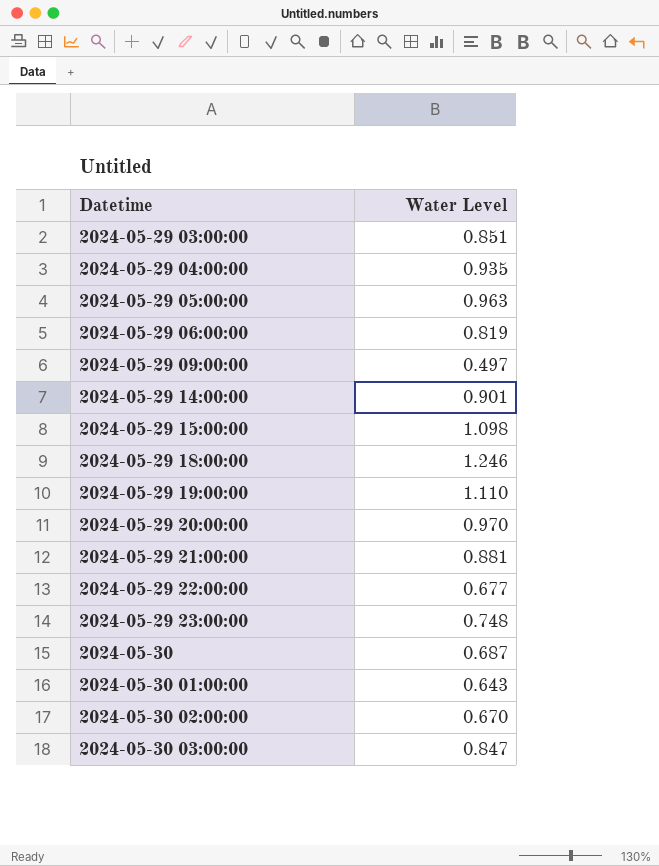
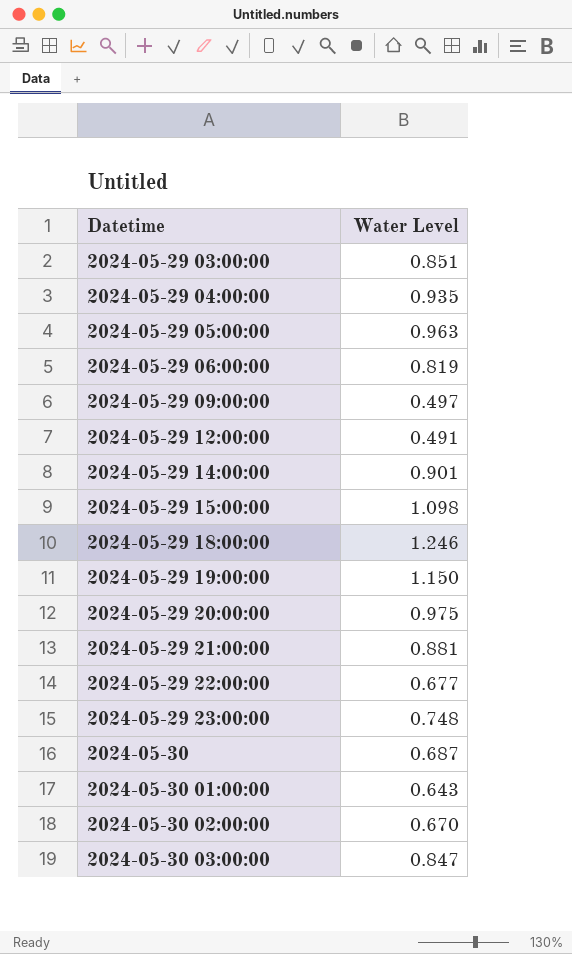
row 2024-05-29 12:00:00: none -> 0.491
2024-05-29 19:00:00 | Water Level: 1.110 -> 1.150
2024-05-29 20:00:00 | Water Level: 0.970 -> 0.975

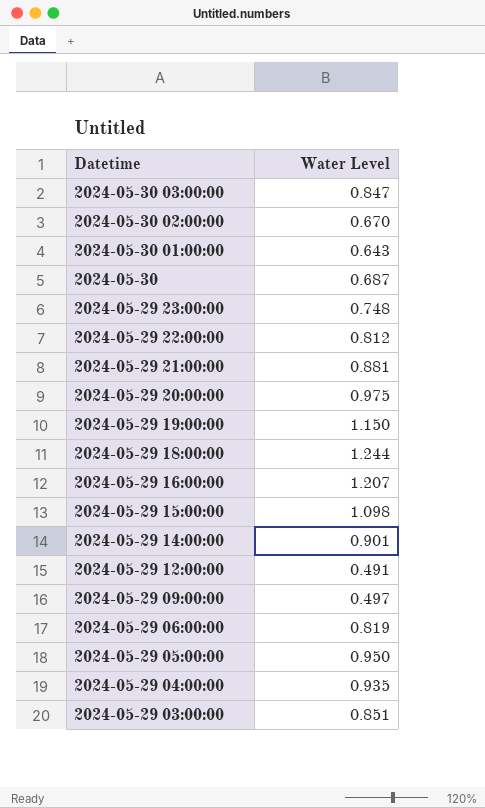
row order: Datetime ascending -> Datetime descending
2024-05-29 22:00:00 | Water Level: 0.677 -> 0.812
2024-05-29 18:00:00 | Water Level: 1.246 -> 1.244
row 2024-05-29 16:00:00: none -> 1.207
2024-05-29 05:00:00 | Water Level: 0.963 -> 0.950

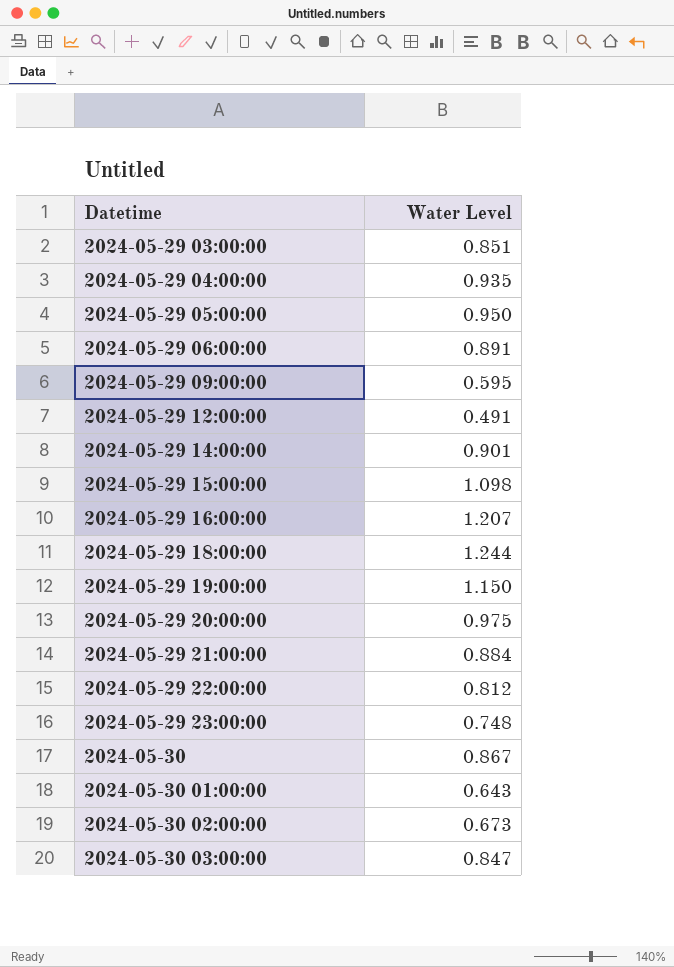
row order: Datetime descending -> Datetime ascending
2024-05-29 06:00:00 | Water Level: 0.819 -> 0.891
2024-05-29 09:00:00 | Water Level: 0.497 -> 0.595
2024-05-29 21:00:00 | Water Level: 0.881 -> 0.884
2024-05-30 | Water Level: 0.687 -> 0.867
2024-05-30 02:00:00 | Water Level: 0.670 -> 0.673

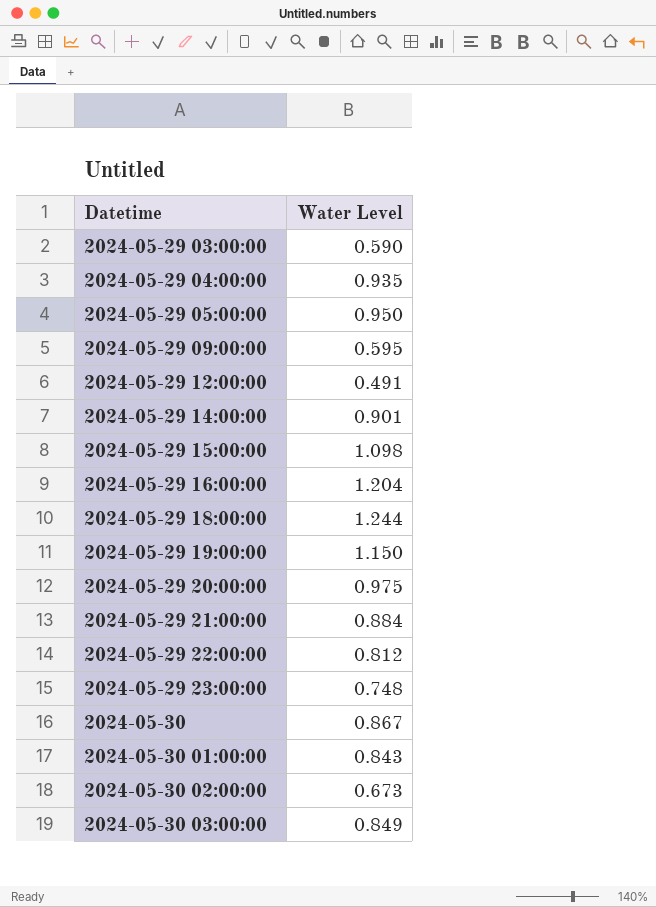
row 2024-05-29 06:00:00: 0.891 -> none
2024-05-29 03:00:00 | Water Level: 0.851 -> 0.590
2024-05-29 16:00:00 | Water Level: 1.207 -> 1.204
2024-05-30 01:00:00 | Water Level: 0.643 -> 0.843
2024-05-30 03:00:00 | Water Level: 0.847 -> 0.849

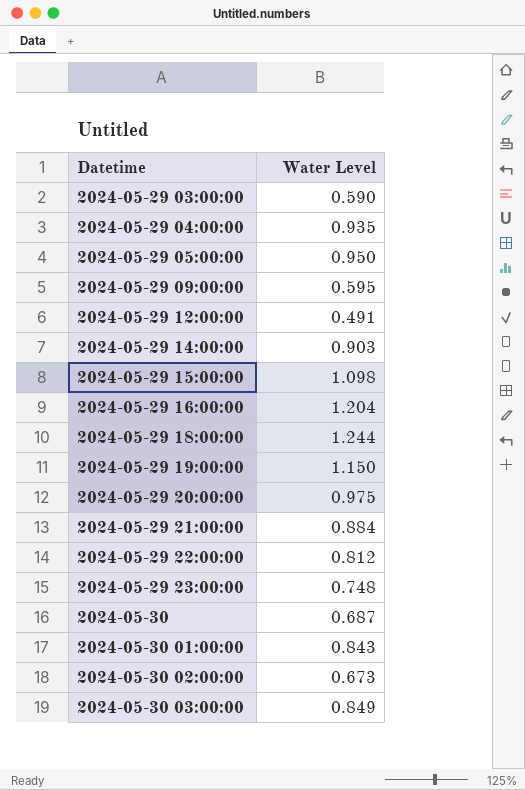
2024-05-29 14:00:00 | Water Level: 0.901 -> 0.903
2024-05-30 | Water Level: 0.867 -> 0.687

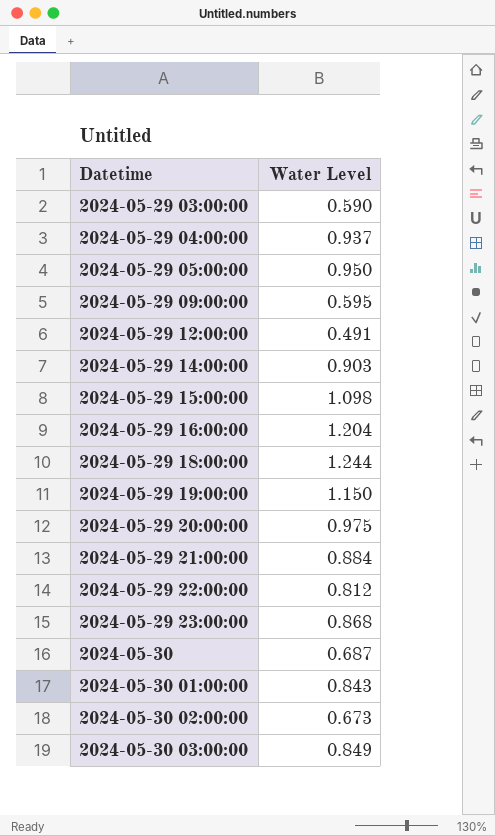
2024-05-29 04:00:00 | Water Level: 0.935 -> 0.937
2024-05-29 23:00:00 | Water Level: 0.748 -> 0.868

